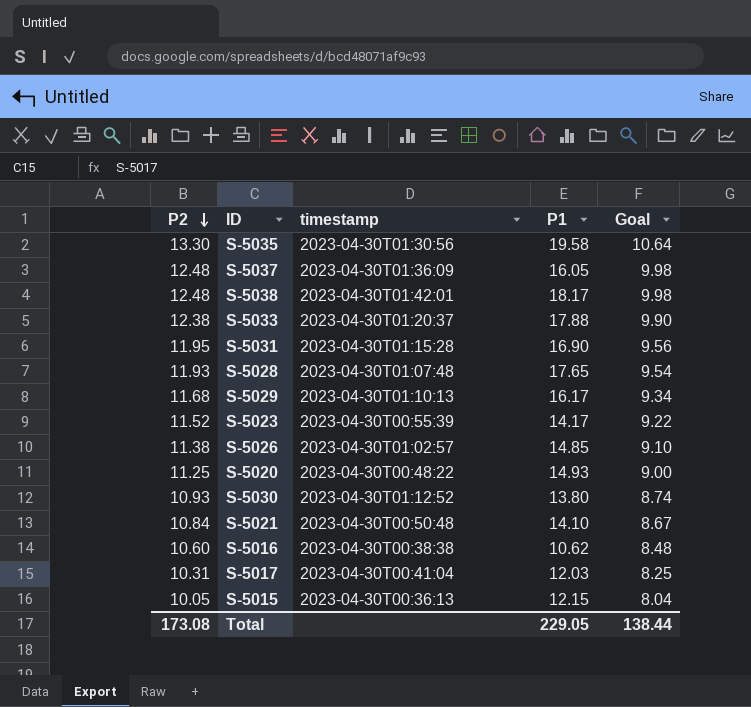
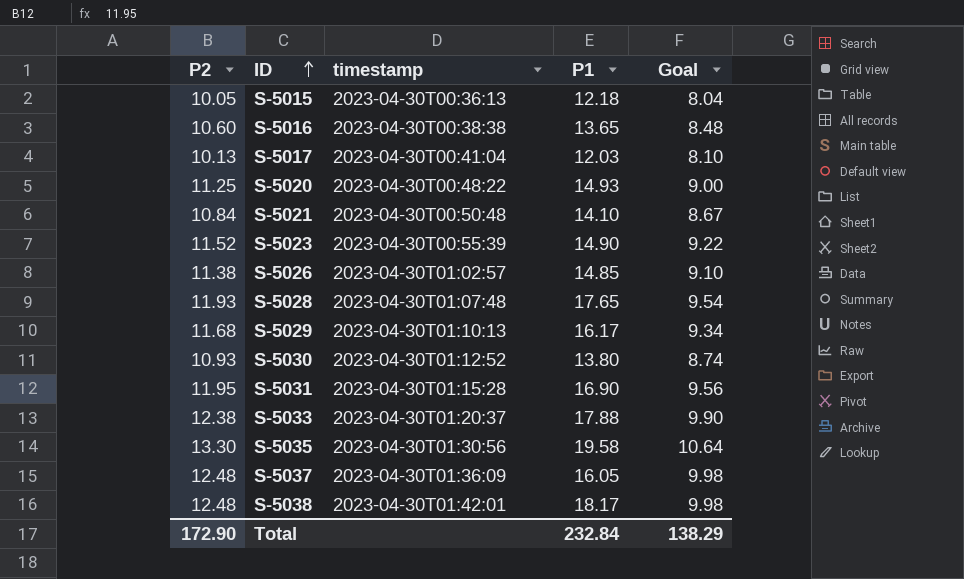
row order: P2 descending -> ID ascending
S-5015 | P1: 12.15 -> 12.18
S-5016 | P1: 10.62 -> 13.65
S-5017 | P2: 10.31 -> 10.13
S-5017 | Goal: 8.25 -> 8.10
S-5023 | P1: 14.17 -> 14.90
Total | P2: 173.08 -> 172.90
Total | P1: 229.05 -> 232.84
Total | Goal: 138.44 -> 138.29

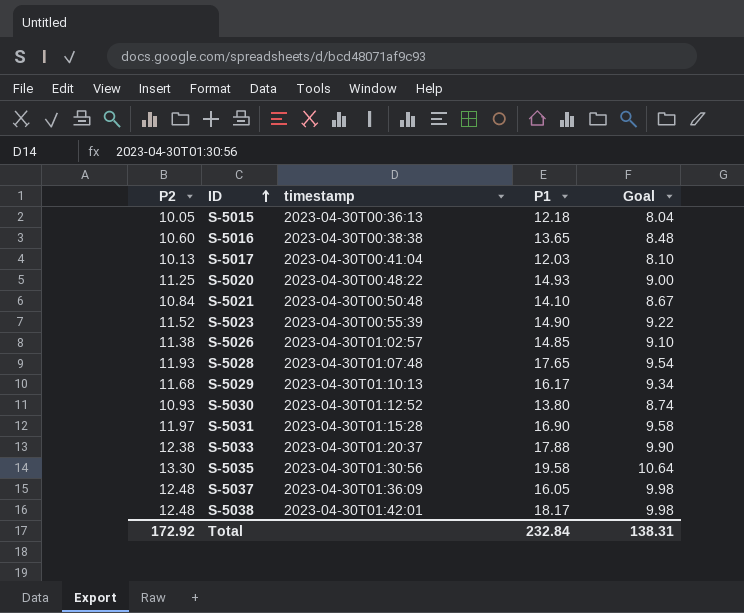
S-5031 | P2: 11.95 -> 11.97
S-5031 | Goal: 9.56 -> 9.58
Total | P2: 172.90 -> 172.92
Total | Goal: 138.29 -> 138.31

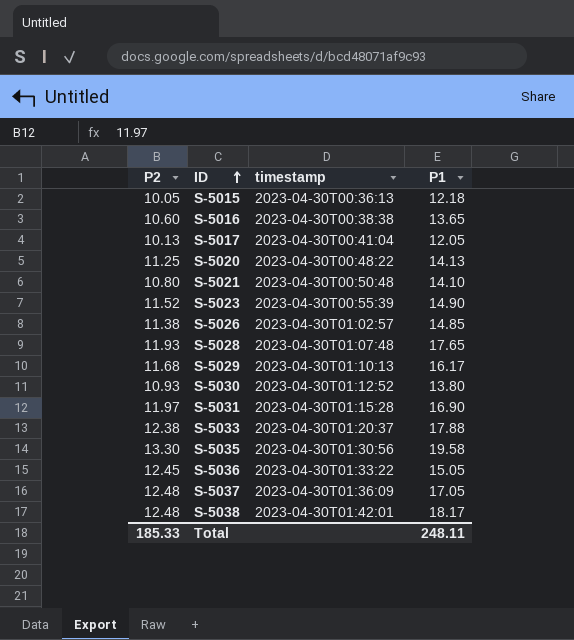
column Goal | formula: [P2] * 0.8 -> none
S-5017 | P1: 12.03 -> 12.05
S-5020 | P1: 14.93 -> 14.13
S-5021 | P2: 10.84 -> 10.80
row S-5036: none -> 12.45 | 2023-04-30T01:33:22 | 15.05
S-5037 | P1: 16.05 -> 17.05
Total | P2: 172.92 -> 185.33
Total | P1: 232.84 -> 248.11

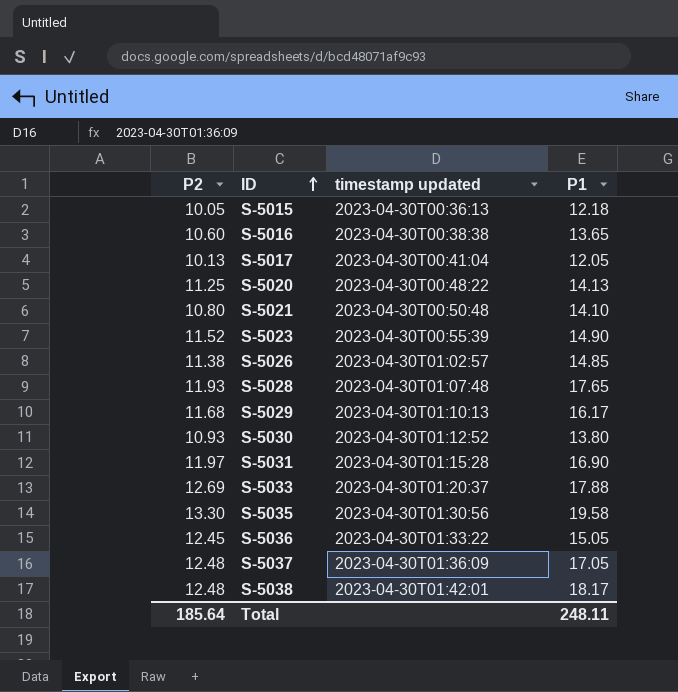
column name: timestamp -> timestamp updated
S-5033 | P2: 12.38 -> 12.69
Total | P2: 185.33 -> 185.64

